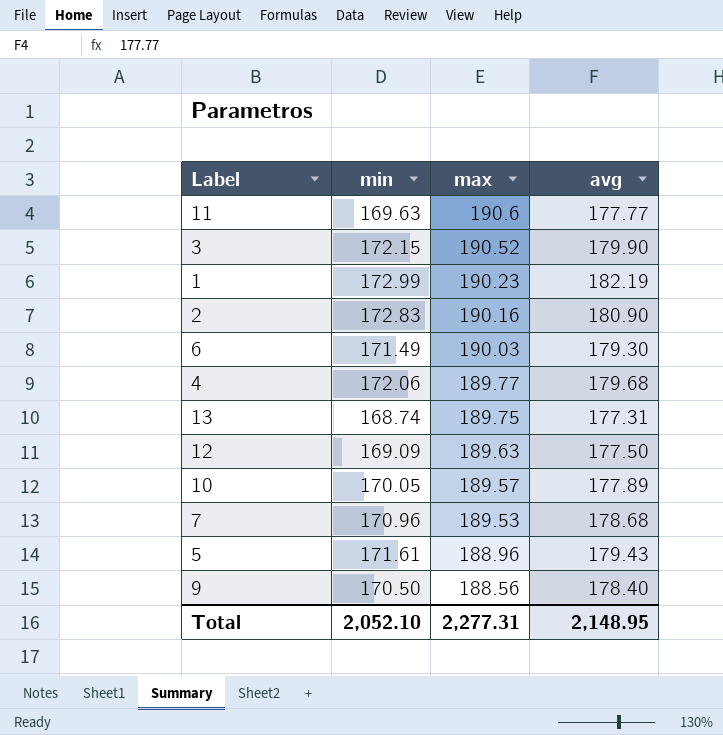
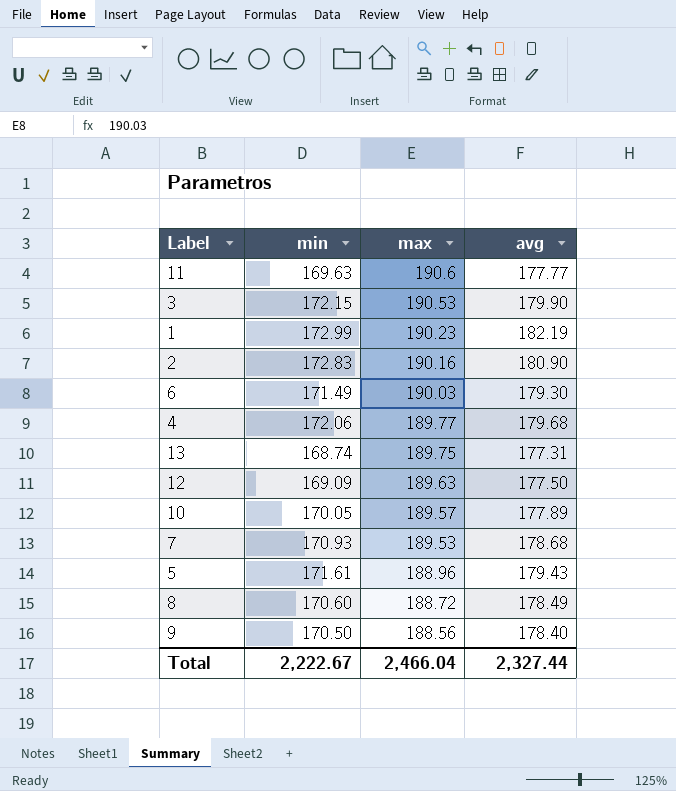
3 | max: 190.52 -> 190.53
7 | min: 170.96 -> 170.93
row 8: none -> 170.60 | 188.72 | 178.49
Total | min: 2,052.10 -> 2,222.67
Total | max: 2,277.31 -> 2,466.04
Total | avg: 2,148.95 -> 2,327.44

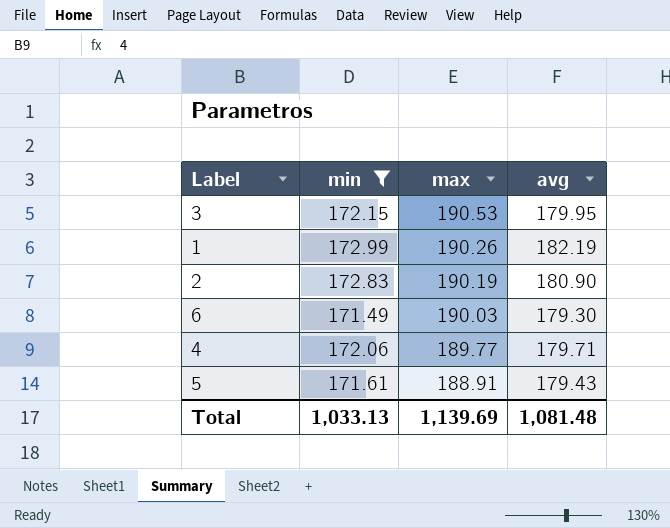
filter: none -> min >= 171.49
3 | avg: 179.90 -> 179.95
1 | max: 190.23 -> 190.26
2 | max: 190.16 -> 190.19
4 | avg: 179.68 -> 179.71
5 | max: 188.96 -> 188.91
Total | min: 2,222.67 -> 1,033.13
Total | max: 2,466.04 -> 1,139.69
Total | avg: 2,327.44 -> 1,081.48

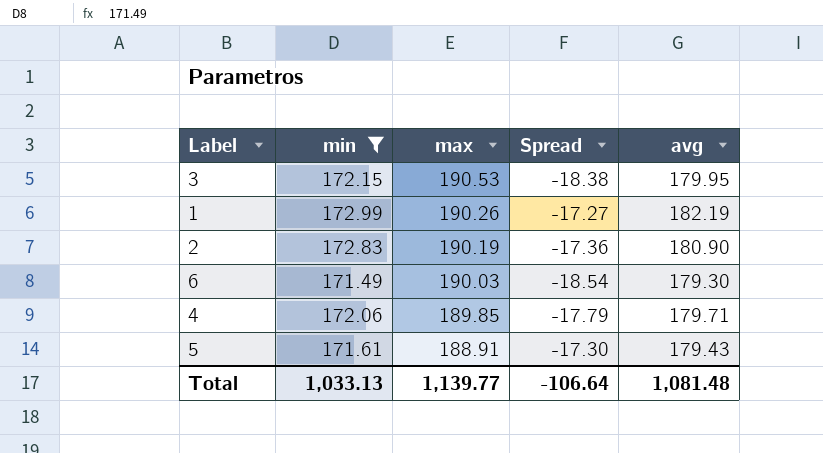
column Spread | formula: none -> [min] - [max]
4 | max: 189.77 -> 189.85
Total | max: 1,139.69 -> 1,139.77

